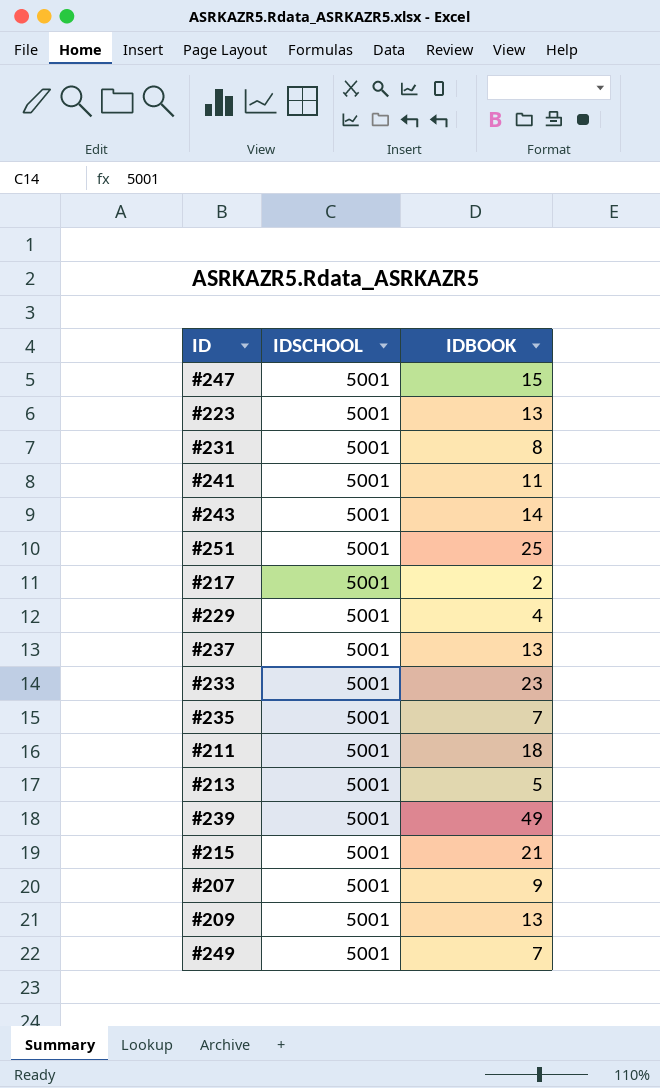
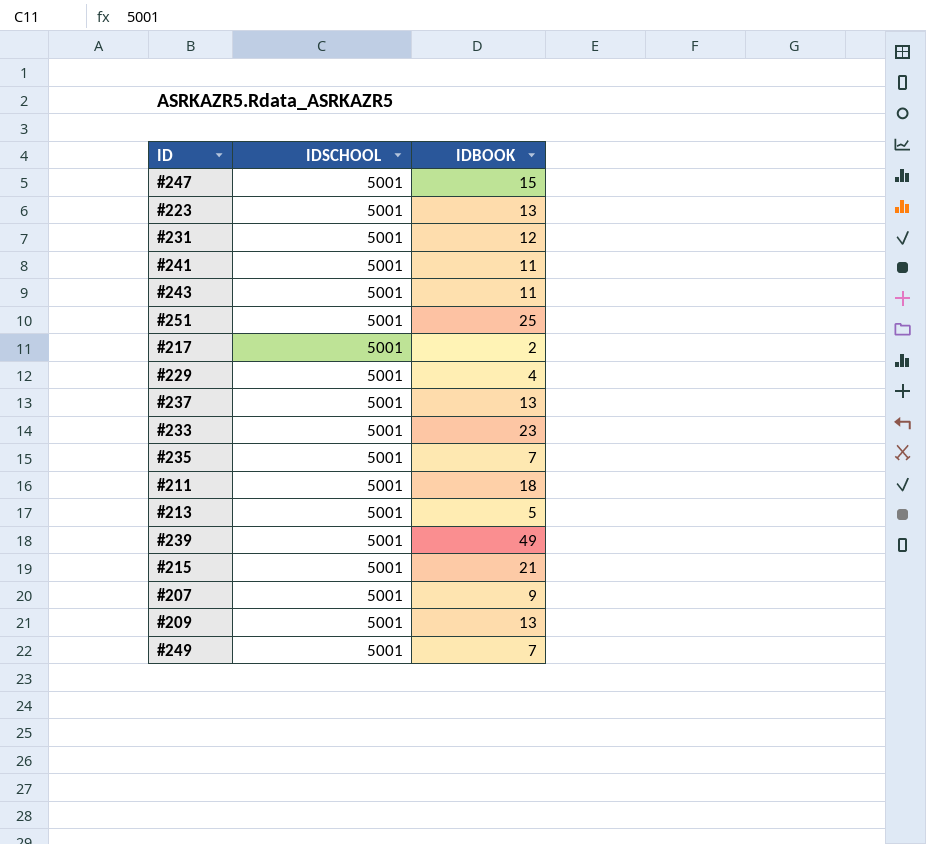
#231 | IDBOOK: 8 -> 12
#243 | IDBOOK: 14 -> 11

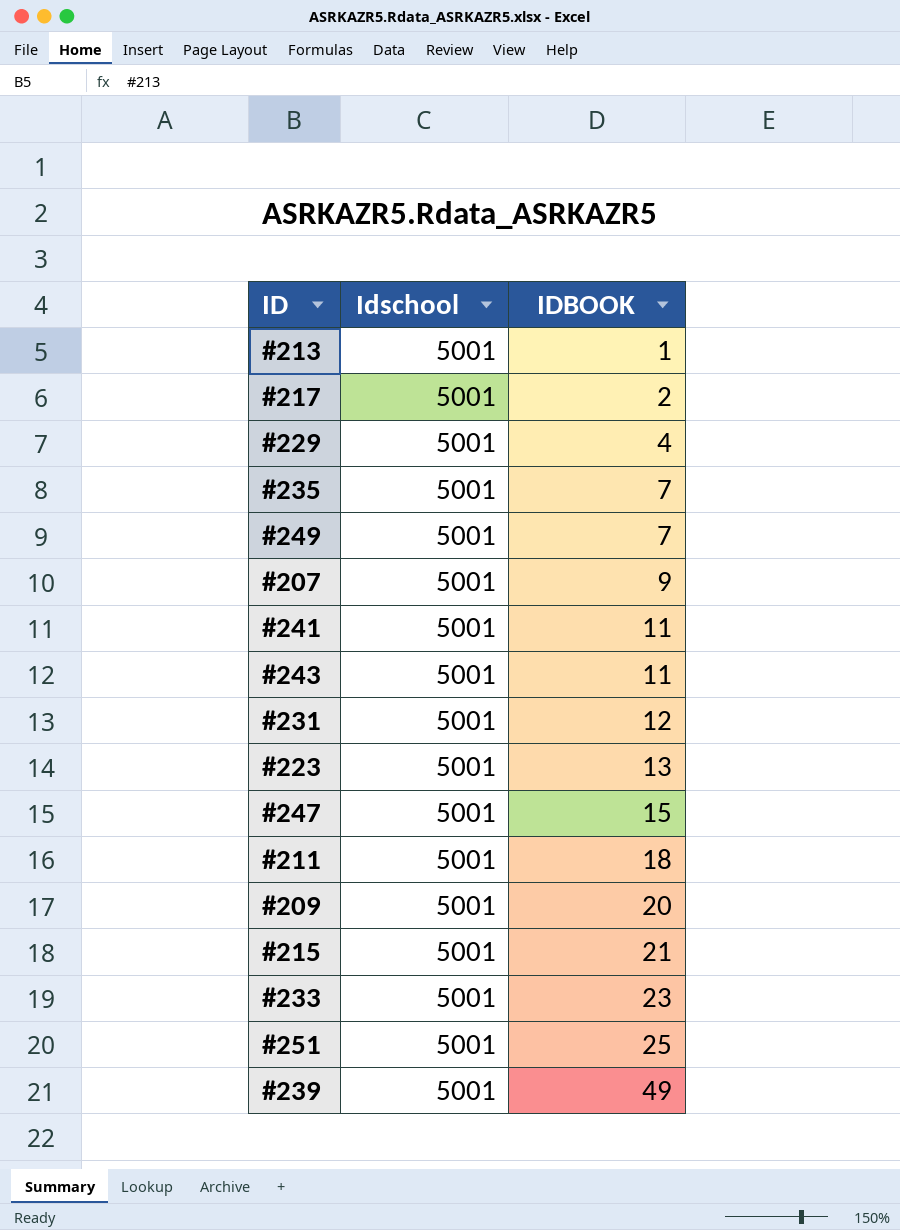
row order: none -> IDBOOK ascending
column name: IDSCHOOL -> Idschool
row #237: 5001 | 13 -> none
#213 | IDBOOK: 5 -> 1
#209 | IDBOOK: 13 -> 20

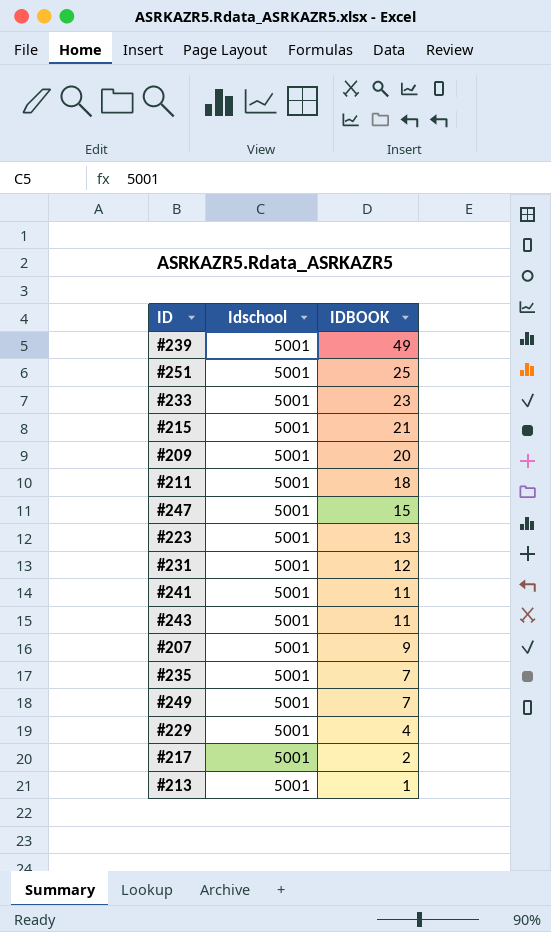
row order: IDBOOK ascending -> IDBOOK descending

